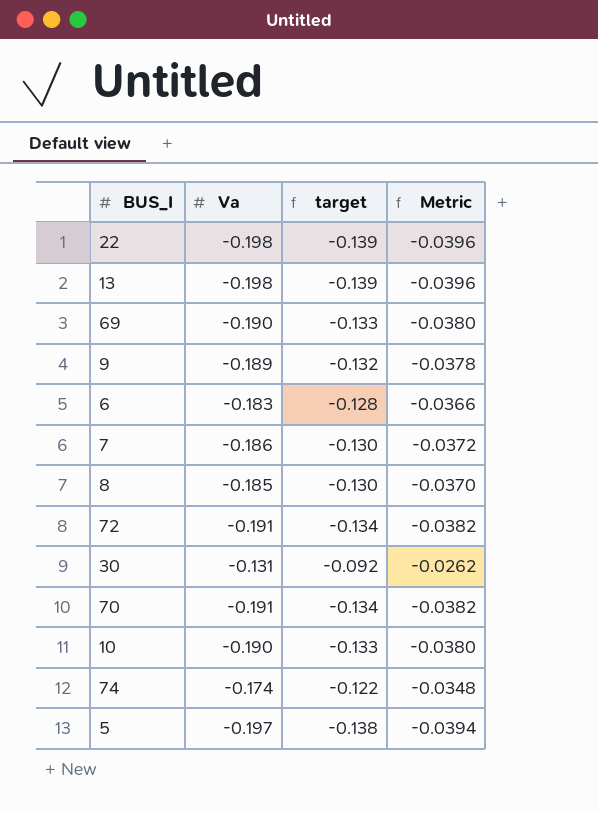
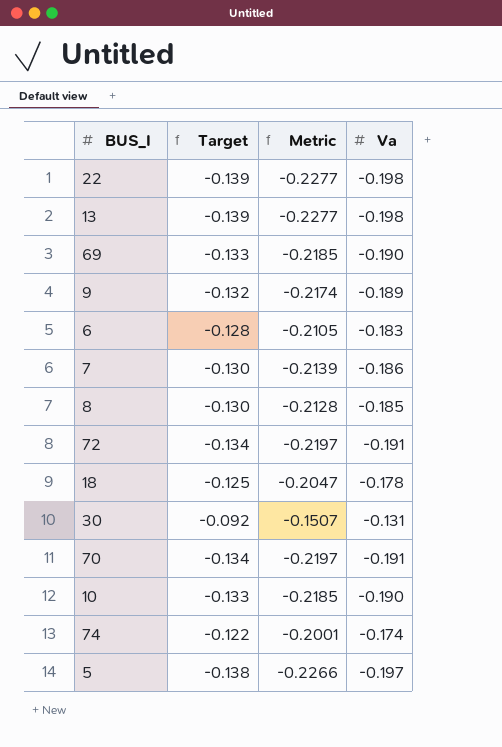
column name: target -> Target
column Metric | formula: [Va] * 0.2 -> [Va] * 1.15
column Va | position: 2 -> 4
row 18: none -> -0.125 | -0.2047 | -0.178

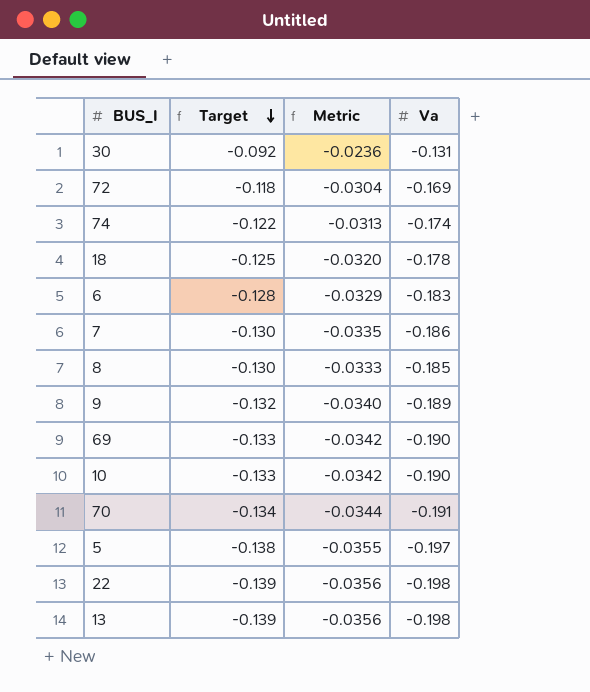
row order: none -> Target descending
column Metric | formula: [Va] * 1.15 -> [Va] * 0.18
72 | Target: -0.134 -> -0.118
72 | Va: -0.191 -> -0.169

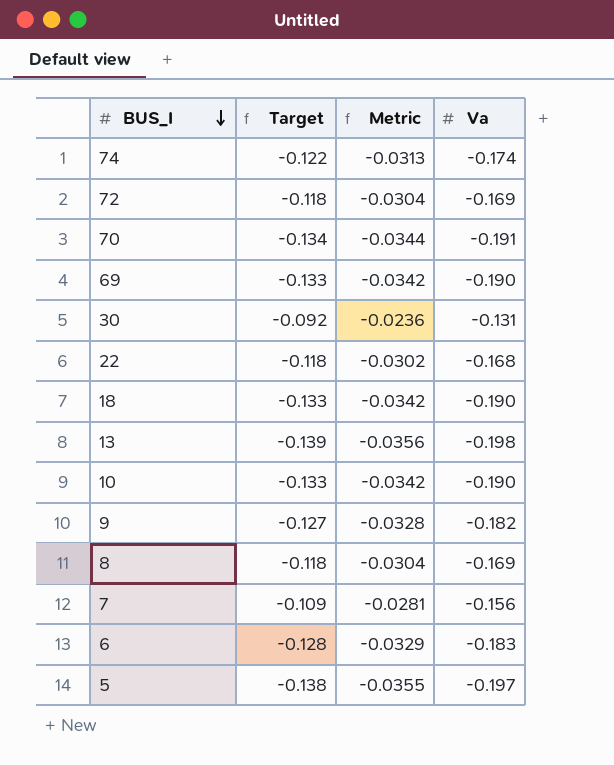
row order: Target descending -> BUS_I descending
22 | Target: -0.139 -> -0.118
22 | Metric: -0.0356 -> -0.0302
22 | Va: -0.198 -> -0.168
18 | Target: -0.125 -> -0.133
18 | Metric: -0.0320 -> -0.0342
18 | Va: -0.178 -> -0.190
9 | Target: -0.132 -> -0.127
9 | Metric: -0.0340 -> -0.0328
9 | Va: -0.189 -> -0.182
8 | Target: -0.130 -> -0.118
8 | Metric: -0.0333 -> -0.0304
8 | Va: -0.185 -> -0.169
7 | Target: -0.130 -> -0.109
7 | Metric: -0.0335 -> -0.0281
7 | Va: -0.186 -> -0.156

